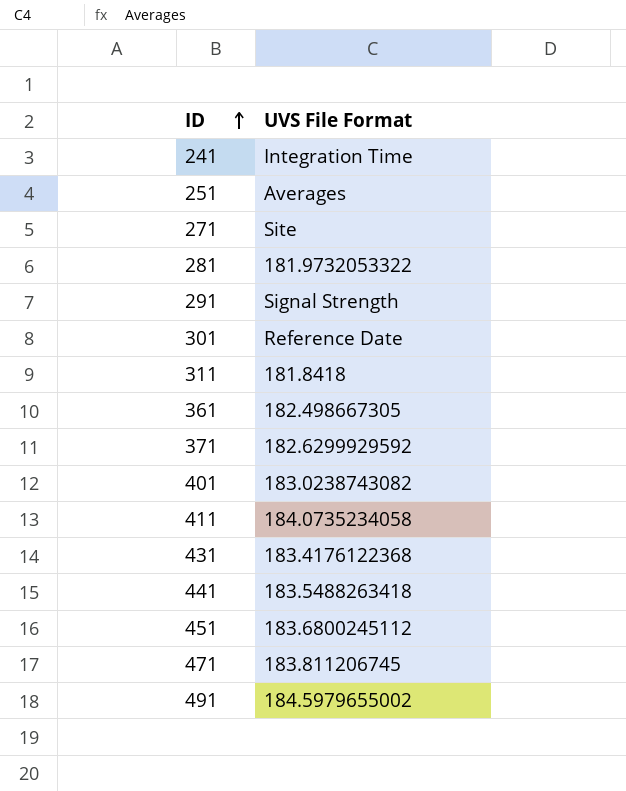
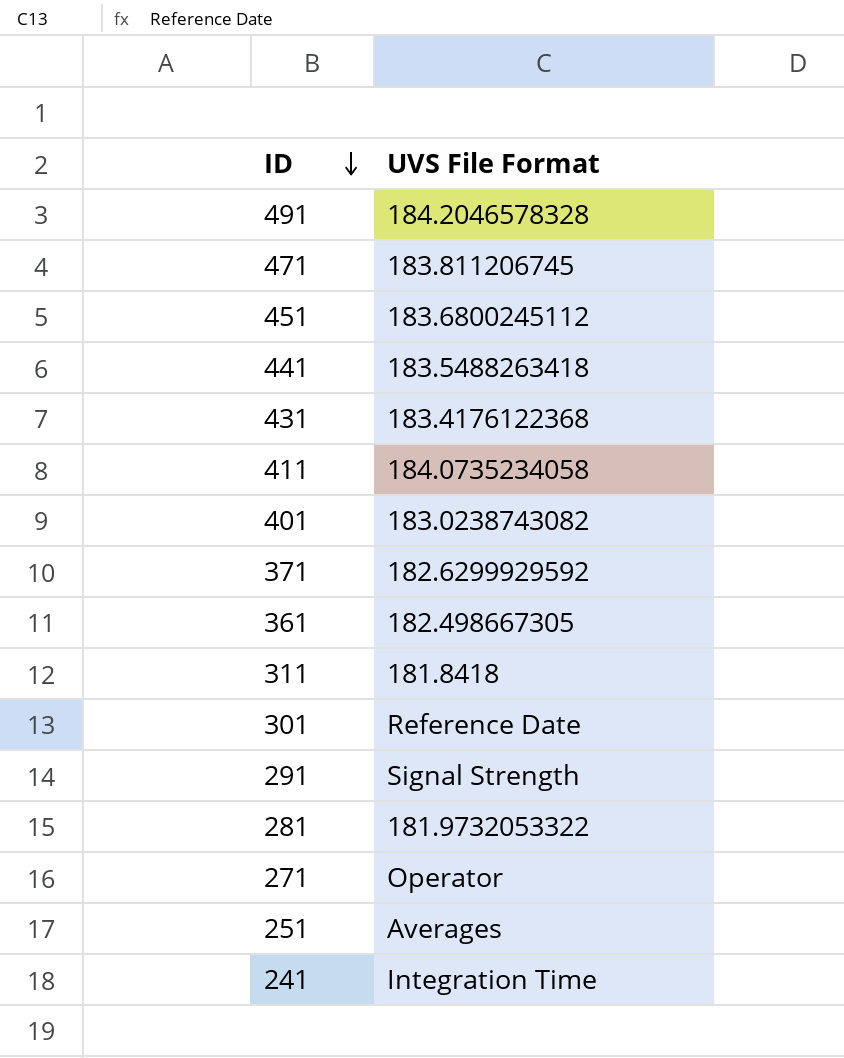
row order: ID ascending -> ID descending
491 | UVS File Format: 184.5979655002 -> 184.2046578328
271 | UVS File Format: Site -> Operator

